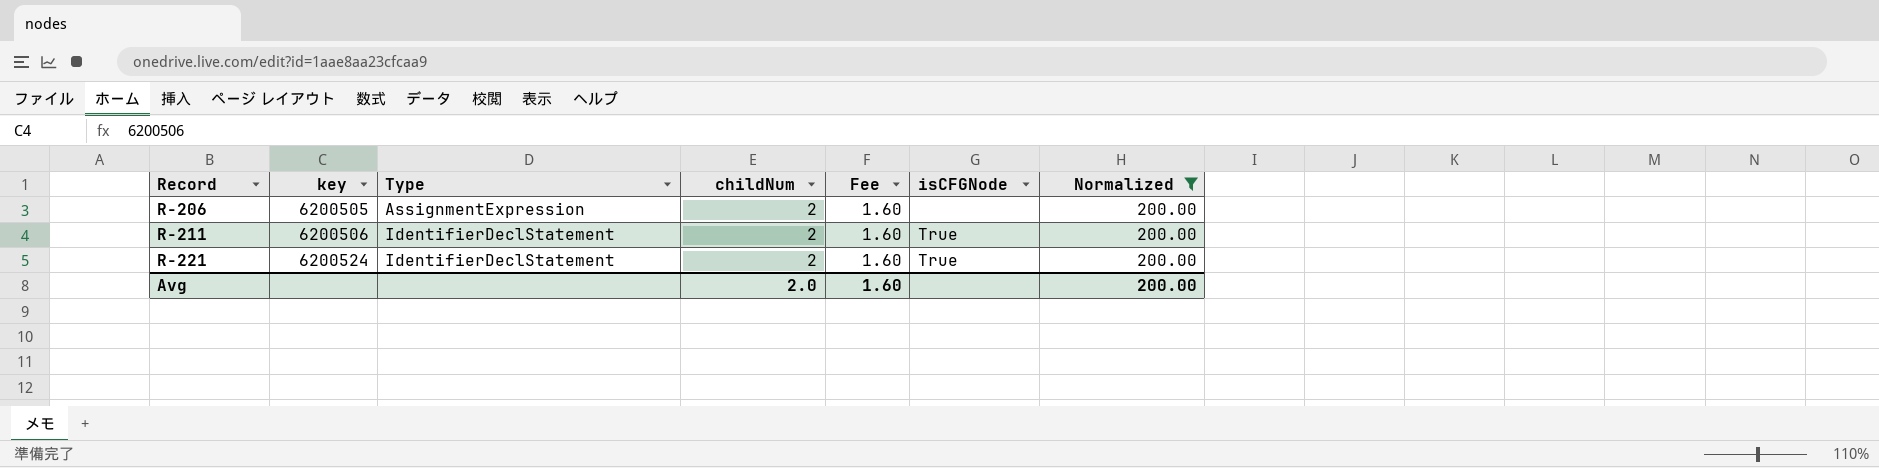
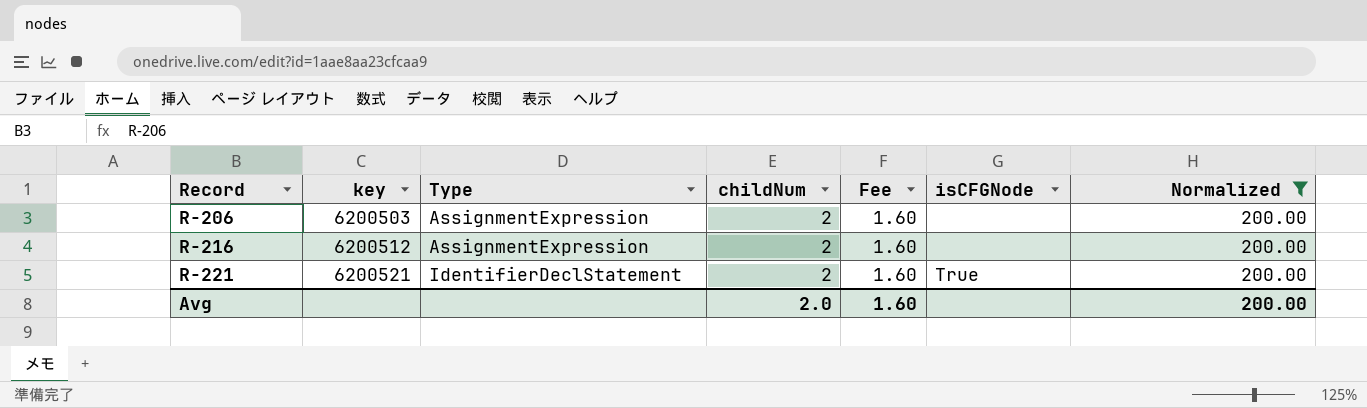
row R-211: 6200506 | IdentifierDeclStatement | 2 | 1.60 | True | 200.00 -> none
R-206 | key: 6200505 -> 6200503
row R-216: none -> 6200512 | AssignmentExpression | 2 | 1.60 | none | 200.00
R-221 | key: 6200524 -> 6200521

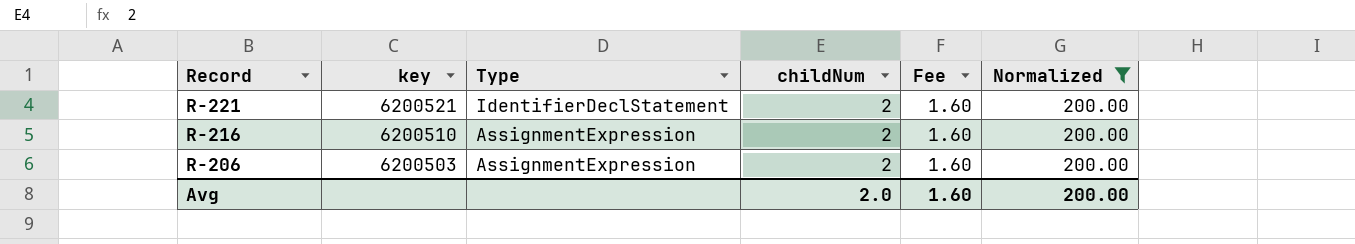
row order: Record ascending -> Record descending
column isCFGNode | position: 6 -> none
R-216 | key: 6200512 -> 6200510

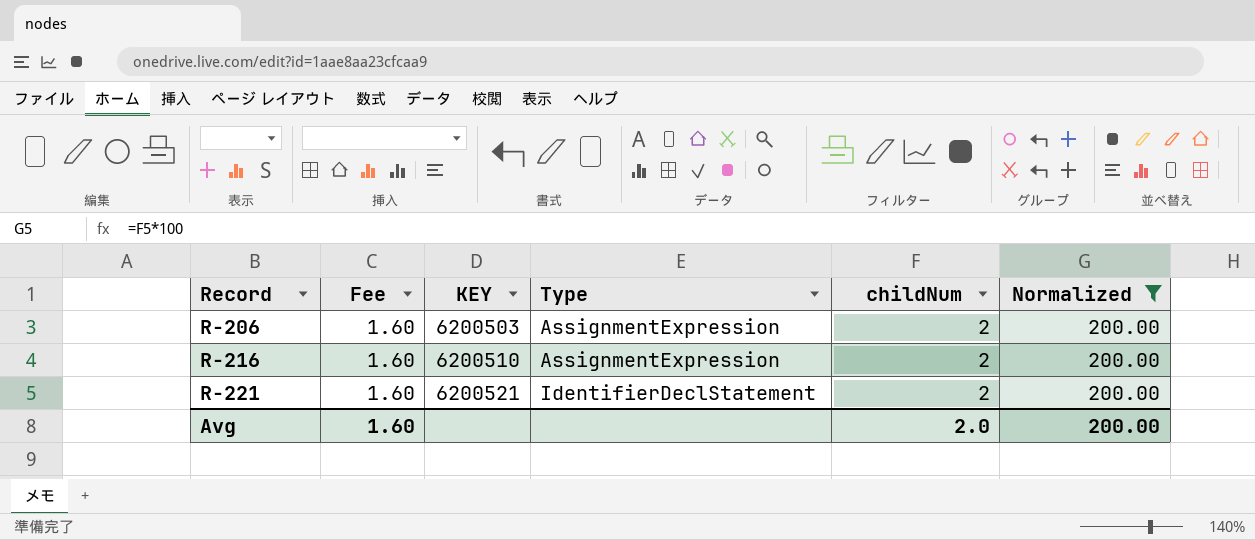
row order: Record descending -> Record ascending
column Fee | position: 5 -> 2
column name: key -> KEY

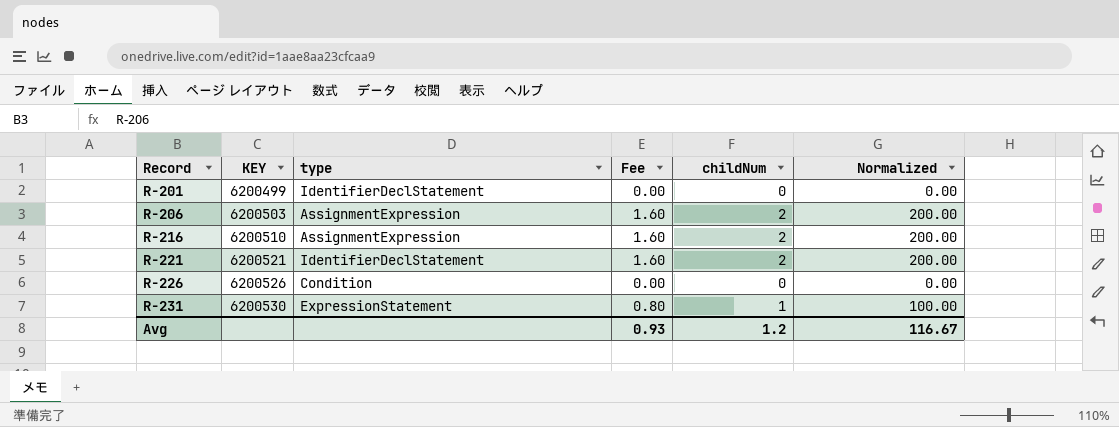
filter: Normalized = 200.00 -> none
column name: Type -> type
column Fee | position: 2 -> 4
Avg | Fee: 1.60 -> 0.93
Avg | childNum: 2.0 -> 1.2
Avg | Normalized: 200.00 -> 116.67

